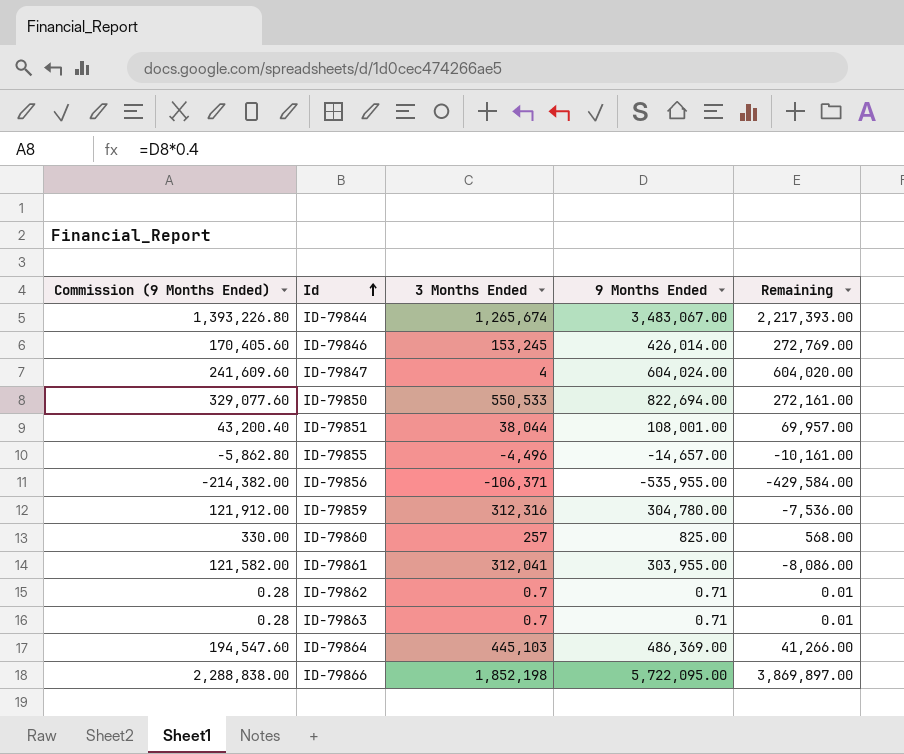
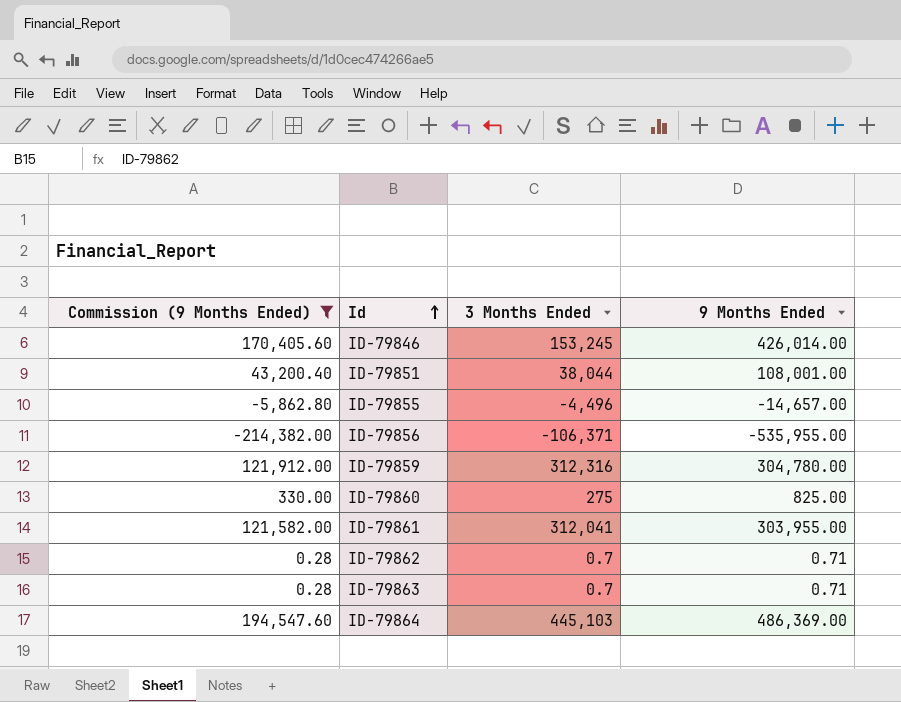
filter: none -> Commission (9 Months Ended) <= 194,547.60
column Remaining | formula: [9 Months Ended] - [3 Months Ended] -> none
ID-79860 | 3 Months Ended: 257 -> 275

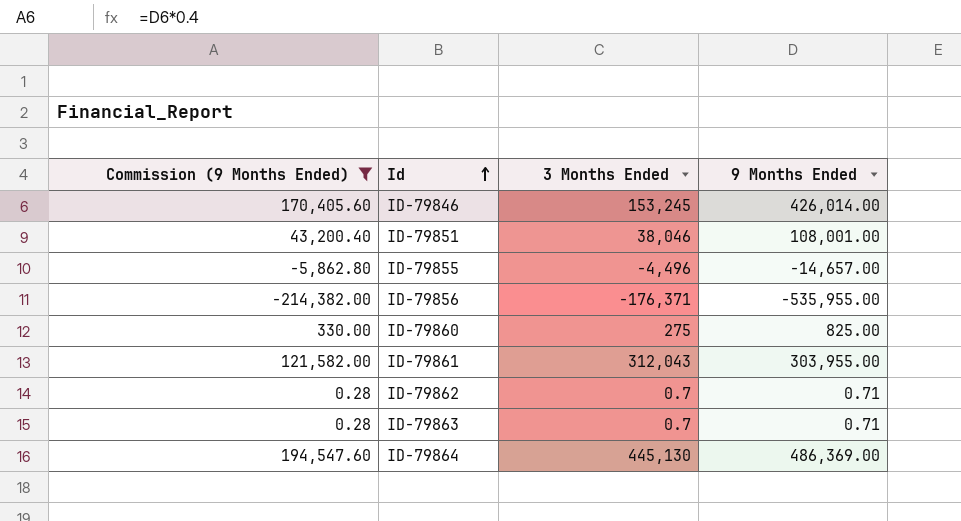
row ID-79859: 121,912.00 | 312,316 | 304,780.00 -> none
ID-79851 | 3 Months Ended: 38,044 -> 38,046
ID-79856 | 3 Months Ended: -106,371 -> -176,371
ID-79861 | 3 Months Ended: 312,041 -> 312,043
ID-79864 | 3 Months Ended: 445,103 -> 445,130

